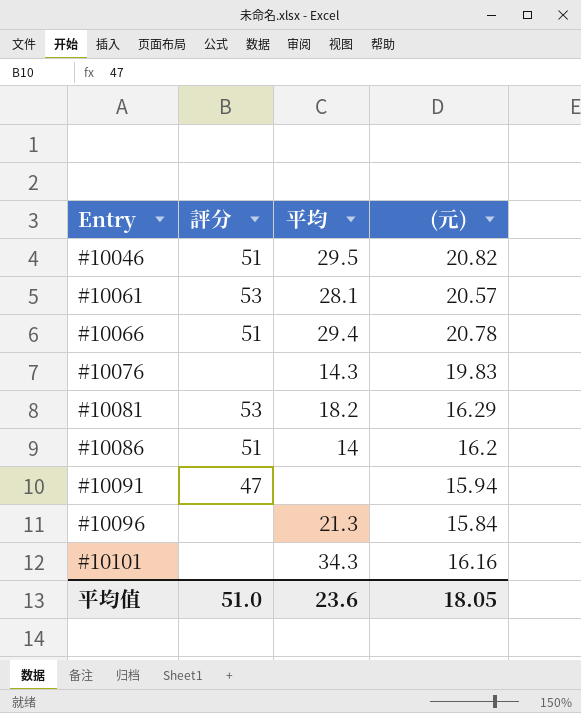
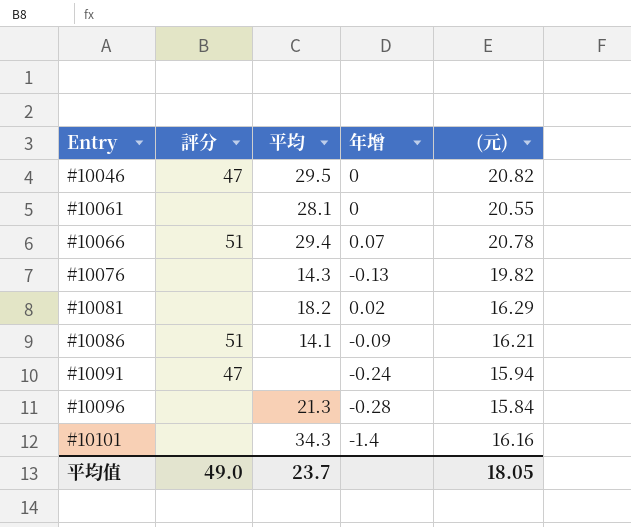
column 年增 | position: none -> 4
#10046 | 評分: 51 -> 47
#10061 | 評分: 53 -> none
#10061 | (元): 20.57 -> 20.55
#10076 | (元): 19.83 -> 19.82
#10081 | 評分: 53 -> none
#10086 | 平均: 14 -> 14.1
#10086 | (元): 16.2 -> 16.21
平均值 | 評分: 51.0 -> 49.0
平均值 | 平均: 23.6 -> 23.7

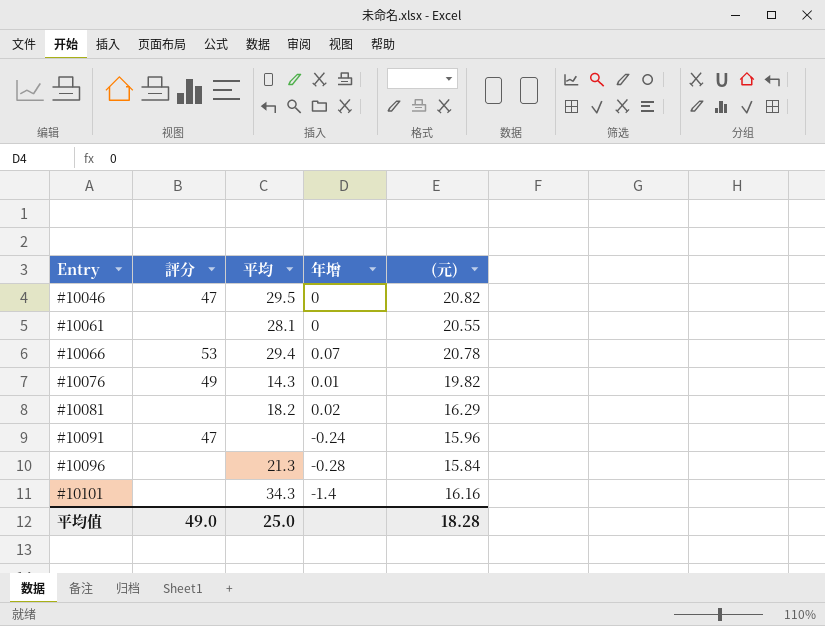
row #10086: 51 | 14.1 | -0.09 | 16.21 -> none
#10066 | 評分: 51 -> 53
#10076 | 評分: none -> 49
#10076 | 年增: -0.13 -> 0.01
#10091 | (元): 15.94 -> 15.96
平均值 | 平均: 23.7 -> 25.0
平均值 | (元): 18.05 -> 18.28

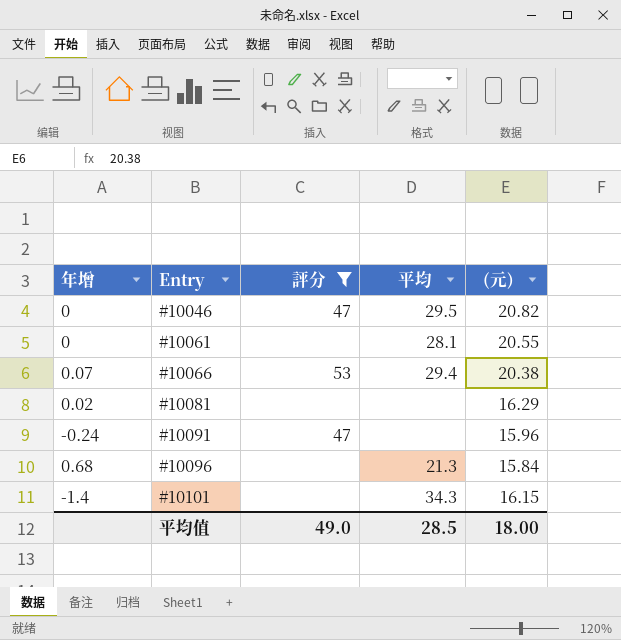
filter: none -> 評分 != 49
column 年增 | position: 4 -> 1
#10066 | (元): 20.78 -> 20.38
#10081 | 平均: 18.2 -> none
#10096 | 年增: -0.28 -> 0.68
#10101 | (元): 16.16 -> 16.15
平均值 | 平均: 25.0 -> 28.5
平均值 | (元): 18.28 -> 18.00

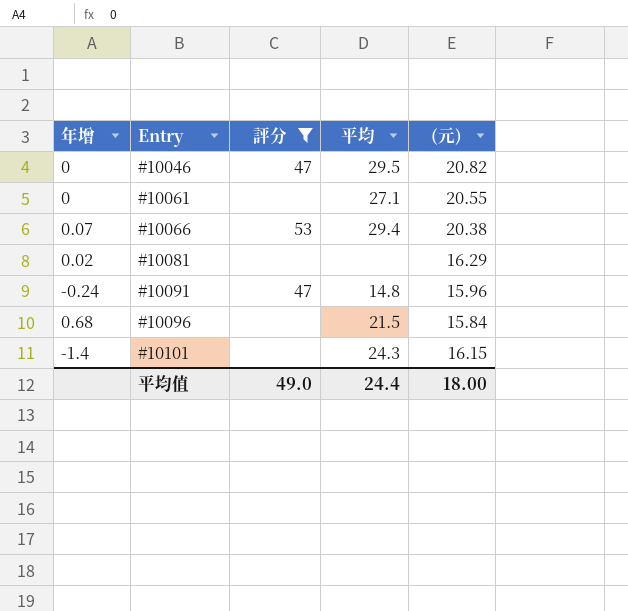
#10061 | 平均: 28.1 -> 27.1
#10091 | 平均: none -> 14.8
#10096 | 平均: 21.3 -> 21.5
#10101 | 平均: 34.3 -> 24.3
平均值 | 平均: 28.5 -> 24.4

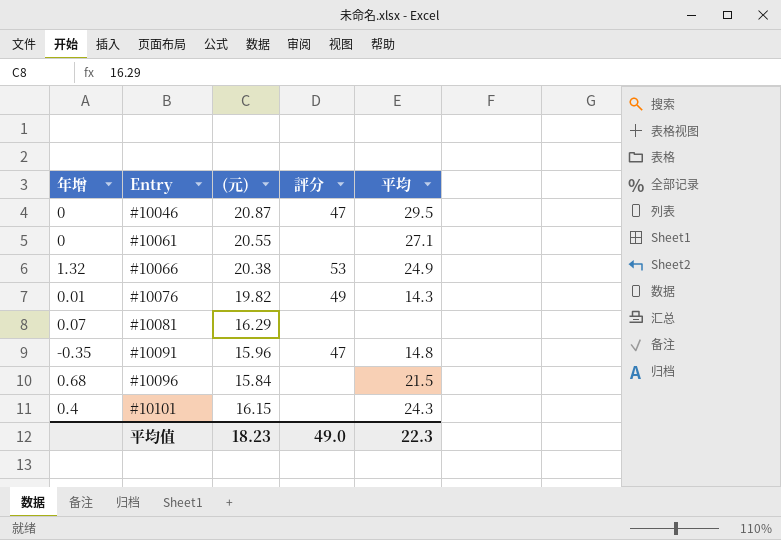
filter: 評分 != 49 -> none
column (元) | position: 5 -> 3
#10046 | (元): 20.82 -> 20.87
#10066 | 年增: 0.07 -> 1.32
#10066 | 平均: 29.4 -> 24.9
#10081 | 年增: 0.02 -> 0.07
#10091 | 年增: -0.24 -> -0.35
#10101 | 年增: -1.4 -> 0.4
平均值 | (元): 18.00 -> 18.23
平均值 | 平均: 24.4 -> 22.3

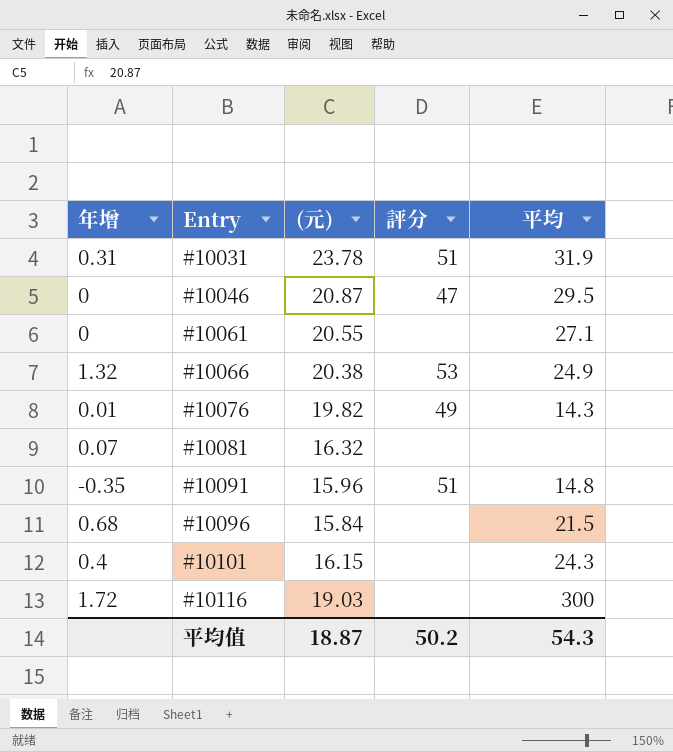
row #10031: none -> 0.31 | 23.78 | 51 | 31.9
#10081 | (元): 16.29 -> 16.32
#10091 | 評分: 47 -> 51
row #10116: none -> 1.72 | 19.03 | none | 300
平均值 | (元): 18.23 -> 18.87
平均值 | 評分: 49.0 -> 50.2
平均值 | 平均: 22.3 -> 54.3

